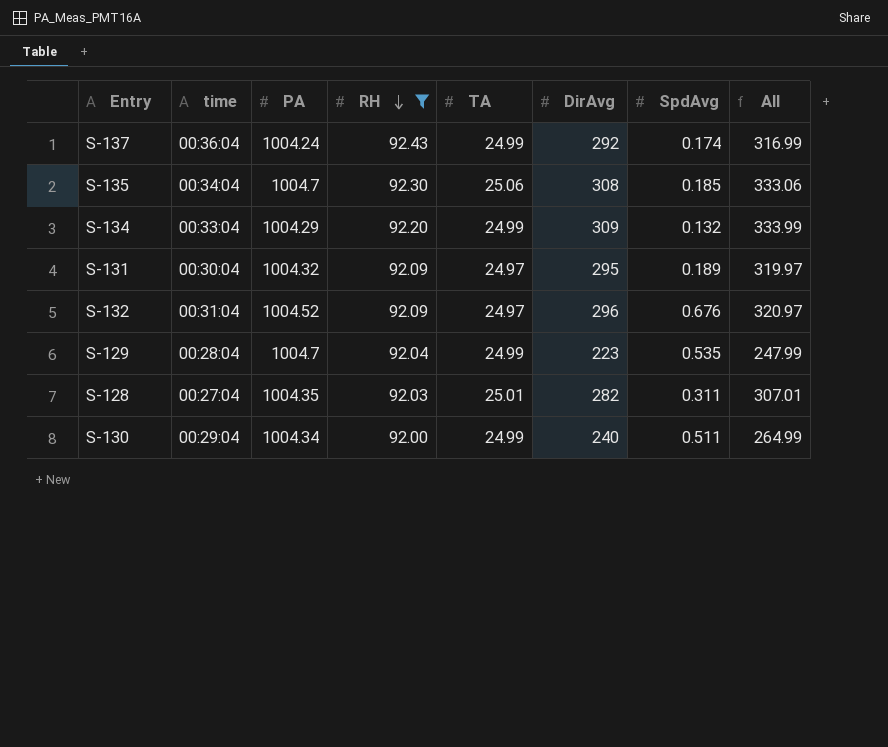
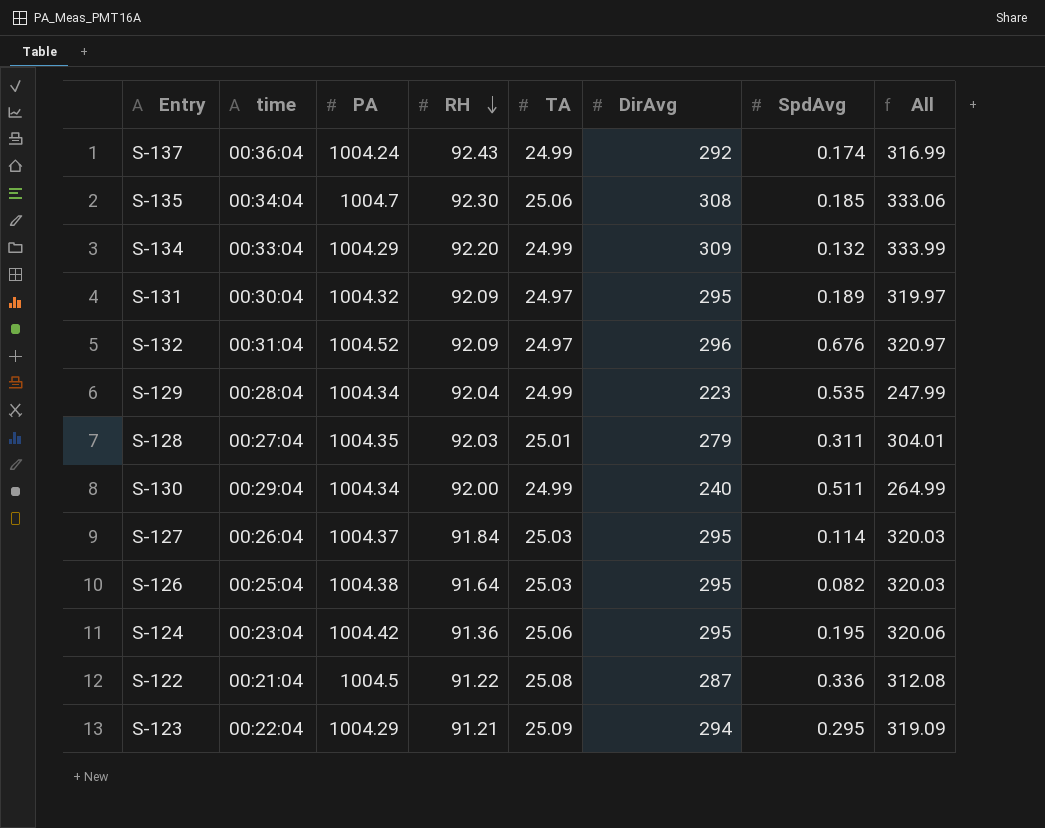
filter: RH >= 92.00 -> none
S-129 | PA: 1004.7 -> 1004.34
S-128 | DirAvg: 282 -> 279
S-128 | All: 307.01 -> 304.01

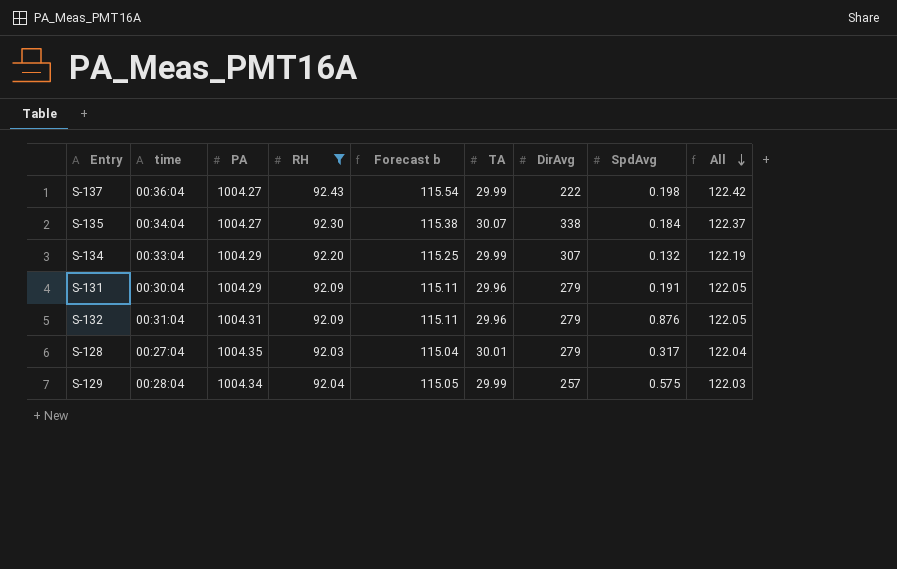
filter: none -> RH >= 92.03
row order: RH descending -> All descending
column Forecast b | formula: none -> [RH] * 1.25
column All | formula: [TA] + [DirAvg] -> [RH] + [TA]
S-137 | PA: 1004.24 -> 1004.27
S-137 | TA: 24.99 -> 29.99
S-137 | DirAvg: 292 -> 222
S-137 | SpdAvg: 0.174 -> 0.198
S-135 | PA: 1004.7 -> 1004.27
S-135 | TA: 25.06 -> 30.07
S-135 | DirAvg: 308 -> 338
S-135 | SpdAvg: 0.185 -> 0.184
S-134 | TA: 24.99 -> 29.99
S-134 | DirAvg: 309 -> 307
S-131 | PA: 1004.32 -> 1004.29
S-131 | TA: 24.97 -> 29.96
S-131 | DirAvg: 295 -> 279
S-131 | SpdAvg: 0.189 -> 0.191
S-132 | PA: 1004.52 -> 1004.31
S-132 | TA: 24.97 -> 29.96
S-132 | DirAvg: 296 -> 279
S-132 | SpdAvg: 0.676 -> 0.876
S-128 | TA: 25.01 -> 30.01
S-128 | SpdAvg: 0.311 -> 0.317
S-129 | TA: 24.99 -> 29.99
S-129 | DirAvg: 223 -> 257
S-129 | SpdAvg: 0.535 -> 0.575

